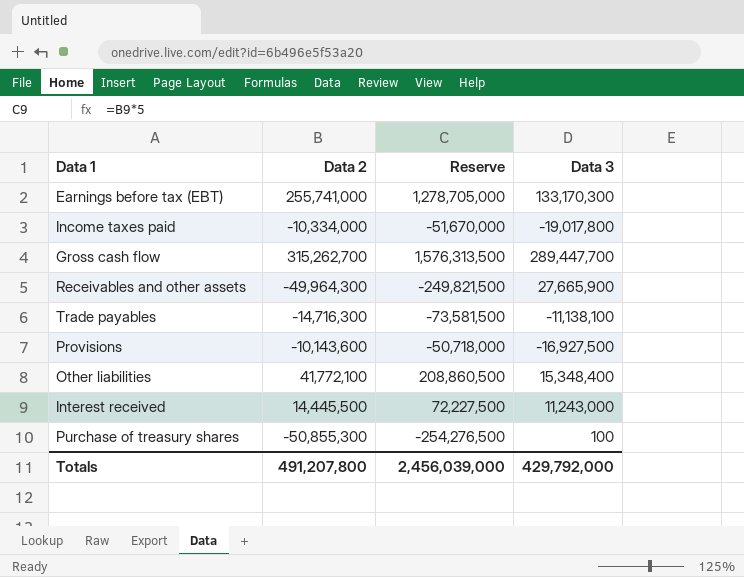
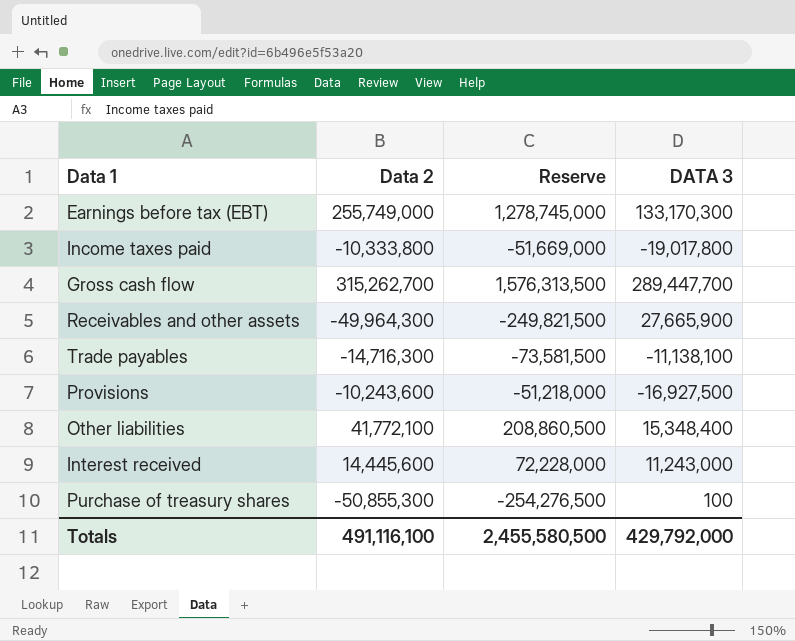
column name: Data 3 -> DATA 3
Earnings before tax (EBT) | Data 2: 255,741,000 -> 255,749,000
Earnings before tax (EBT) | Reserve: 1,278,705,000 -> 1,278,745,000
Income taxes paid | Data 2: -10,334,000 -> -10,333,800
Income taxes paid | Reserve: -51,670,000 -> -51,669,000
Provisions | Data 2: -10,143,600 -> -10,243,600
Provisions | Reserve: -50,718,000 -> -51,218,000
Interest received | Data 2: 14,445,500 -> 14,445,600
Interest received | Reserve: 72,227,500 -> 72,228,000
Totals | Data 2: 491,207,800 -> 491,116,100
Totals | Reserve: 2,456,039,000 -> 2,455,580,500

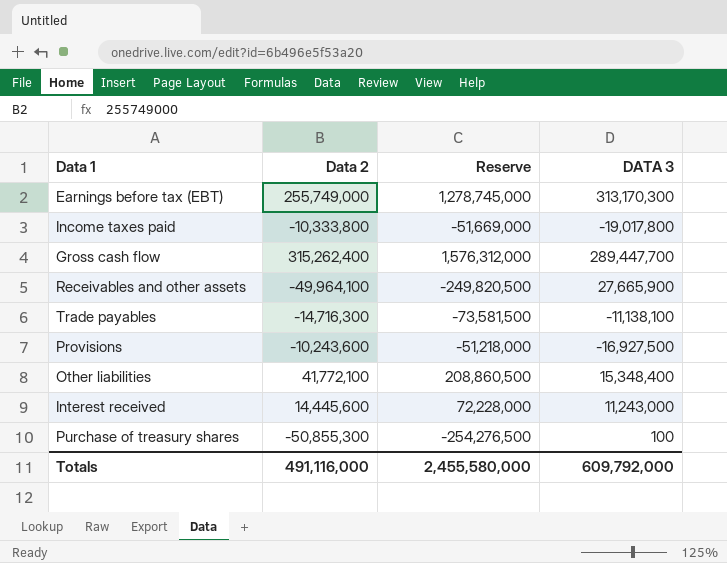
Earnings before tax (EBT) | DATA 3: 133,170,300 -> 313,170,300
Gross cash flow | Data 2: 315,262,700 -> 315,262,400
Gross cash flow | Reserve: 1,576,313,500 -> 1,576,312,000
Receivables and other assets | Data 2: -49,964,300 -> -49,964,100
Receivables and other assets | Reserve: -249,821,500 -> -249,820,500
Totals | Data 2: 491,116,100 -> 491,116,000
Totals | Reserve: 2,455,580,500 -> 2,455,580,000
Totals | DATA 3: 429,792,000 -> 609,792,000

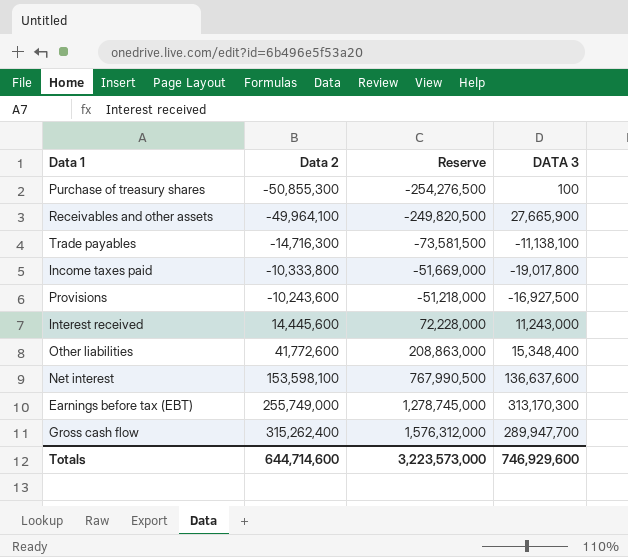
row order: none -> Data 2 ascending
Other liabilities | Data 2: 41,772,100 -> 41,772,600
Other liabilities | Reserve: 208,860,500 -> 208,863,000
row Net interest: none -> 153,598,100 | 767,990,500 | 136,637,600
Gross cash flow | DATA 3: 289,447,700 -> 289,947,700
Totals | Data 2: 491,116,000 -> 644,714,600
Totals | Reserve: 2,455,580,000 -> 3,223,573,000
Totals | DATA 3: 609,792,000 -> 746,929,600

